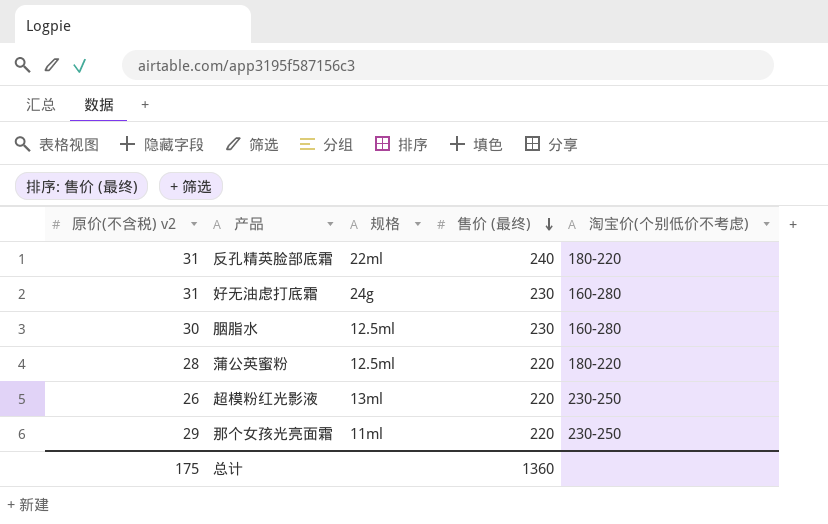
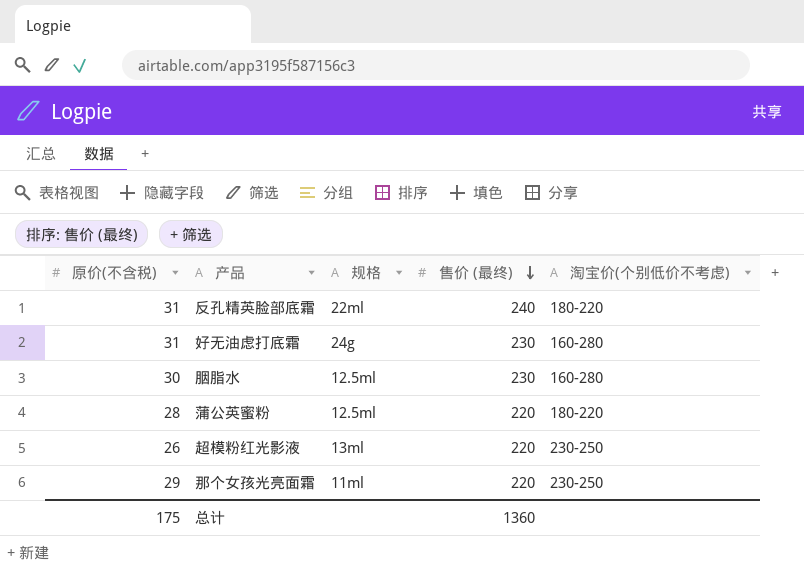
column name: 原价(不含税) v2 -> 原价(不含税)

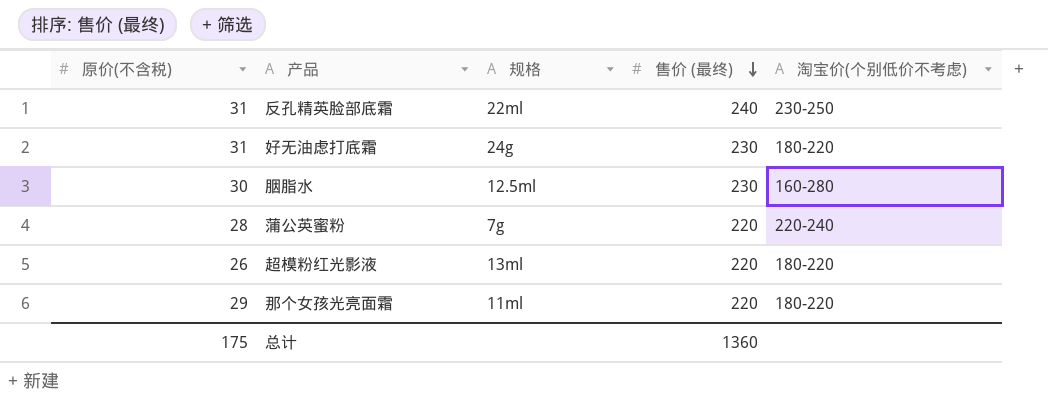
反孔精英脸部底霜 | 淘宝价(个别低价不考虑): 180-220 -> 230-250
好无油虑打底霜 | 淘宝价(个别低价不考虑): 160-280 -> 180-220
蒲公英蜜粉 | 规格: 12.5ml -> 7g
蒲公英蜜粉 | 淘宝价(个别低价不考虑): 180-220 -> 220-240
超模粉红光影液 | 淘宝价(个别低价不考虑): 230-250 -> 180-220
那个女孩光亮面霜 | 淘宝价(个别低价不考虑): 230-250 -> 180-220

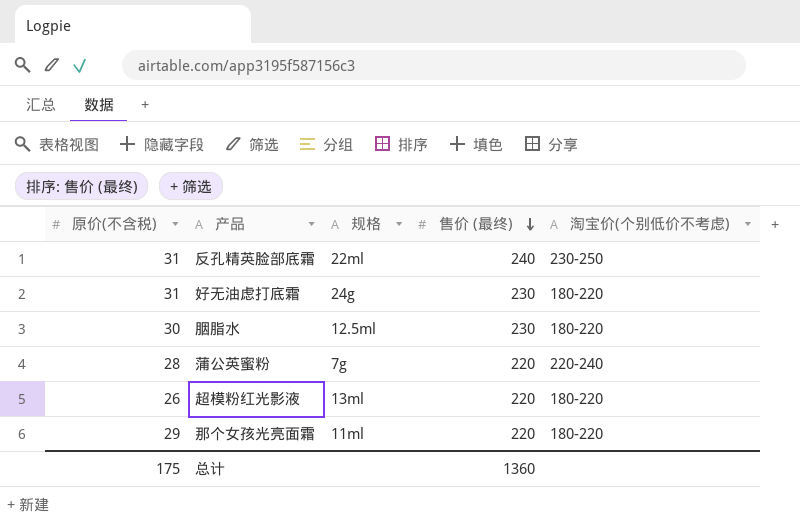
胭脂水 | 淘宝价(个别低价不考虑): 160-280 -> 180-220

